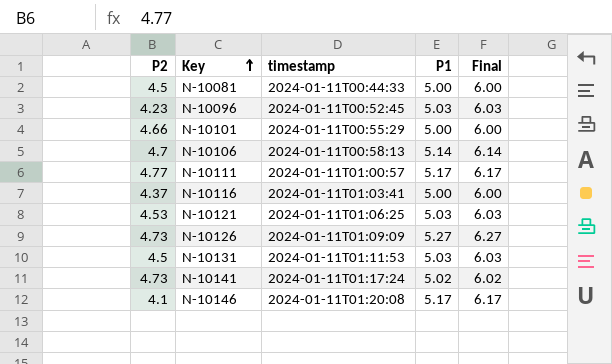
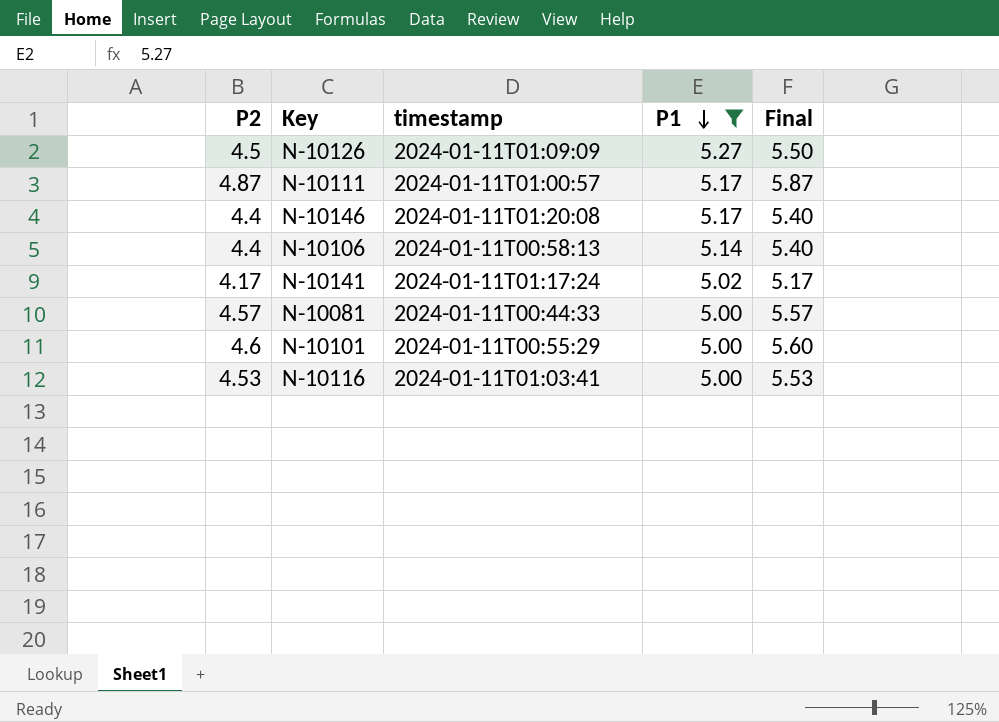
filter: none -> P1 != 5.03
row order: Key ascending -> P1 descending
column Final | formula: [P1] + 1 -> [P2] + 1
N-10126 | P2: 4.73 -> 4.5
N-10111 | P2: 4.77 -> 4.87
N-10146 | P2: 4.1 -> 4.4
N-10106 | P2: 4.7 -> 4.4
N-10141 | P2: 4.73 -> 4.17
N-10081 | P2: 4.5 -> 4.57
N-10101 | P2: 4.66 -> 4.6
N-10116 | P2: 4.37 -> 4.53

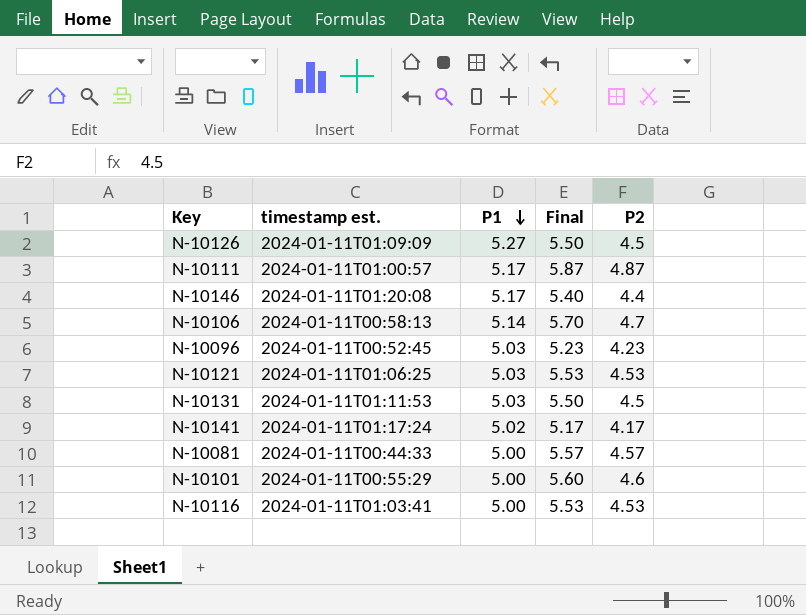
filter: P1 != 5.03 -> none
column name: timestamp -> timestamp est.
column P2 | position: 1 -> 5
N-10106 | Final: 5.40 -> 5.70
N-10106 | P2: 4.4 -> 4.7

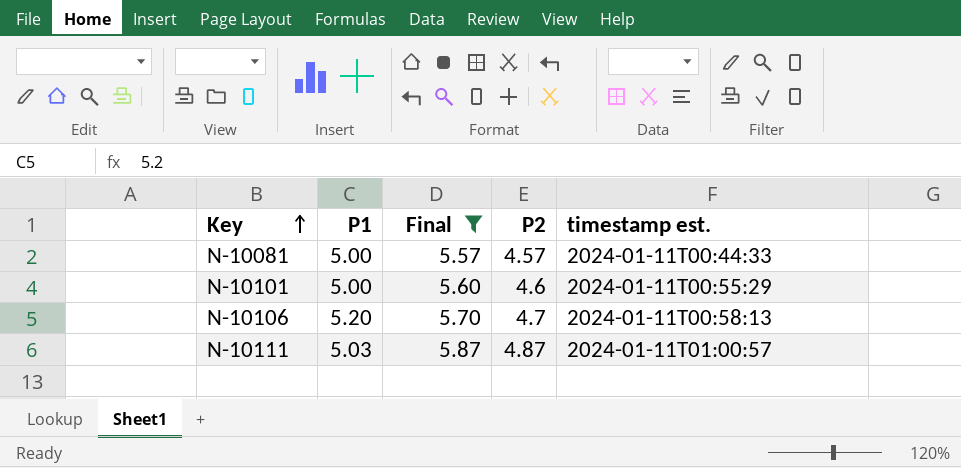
filter: none -> Final >= 5.57
row order: P1 descending -> Key ascending
column timestamp est. | position: 2 -> 5
N-10106 | P1: 5.14 -> 5.20
N-10111 | P1: 5.17 -> 5.03

